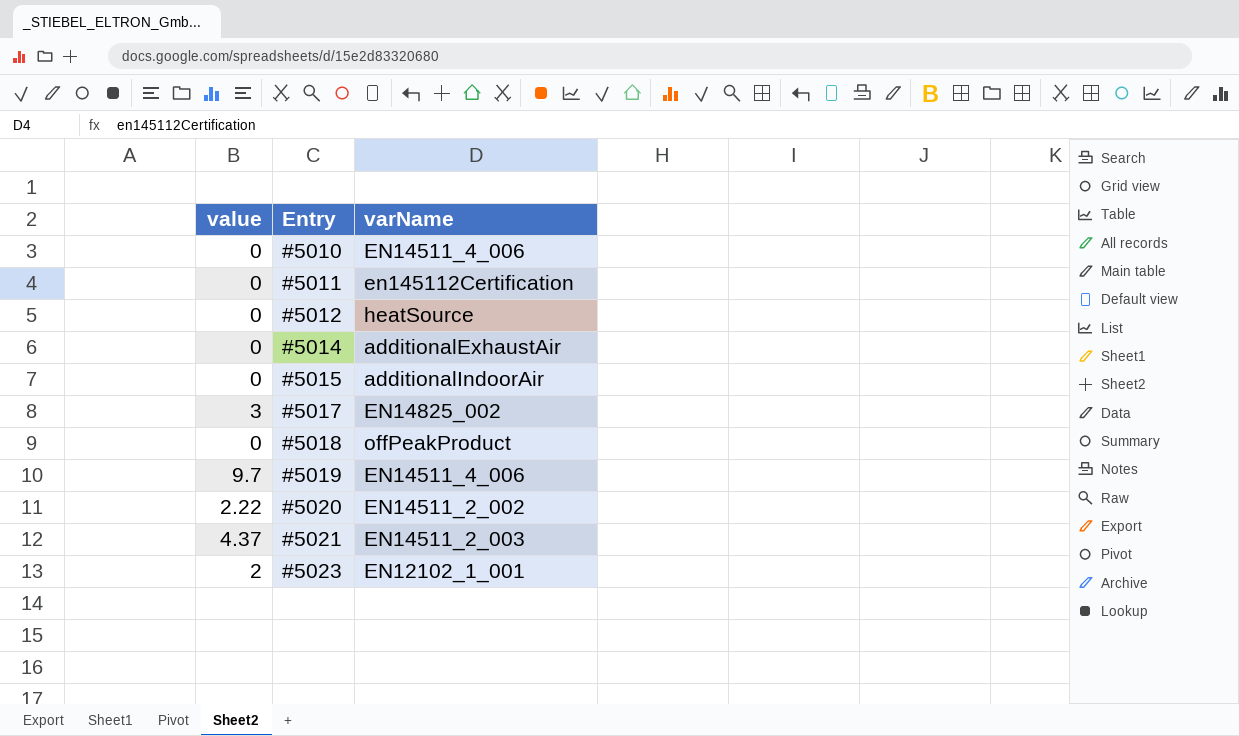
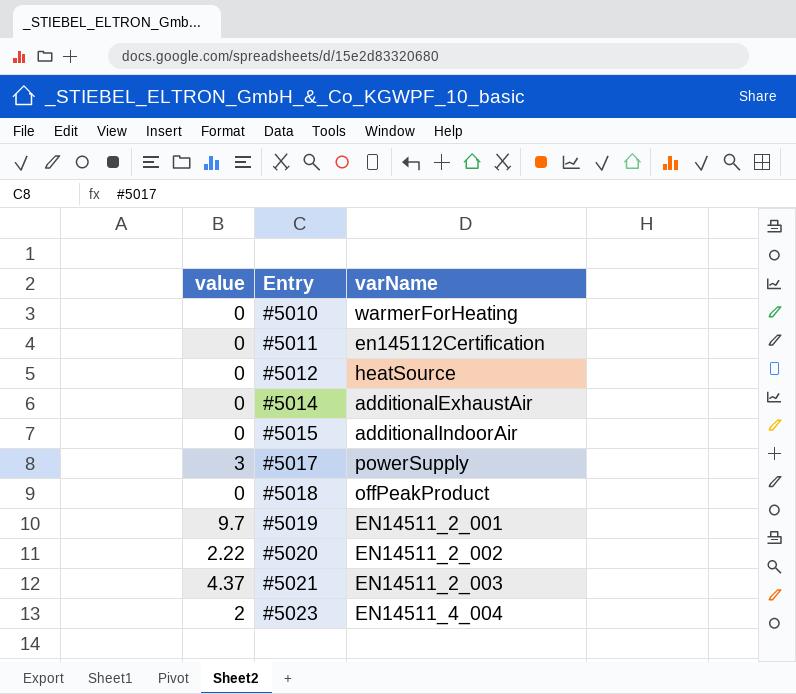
#5010 | varName: EN14511_4_006 -> warmerForHeating
#5017 | varName: EN14825_002 -> powerSupply
#5019 | varName: EN14511_4_006 -> EN14511_2_001
#5023 | varName: EN12102_1_001 -> EN14511_4_004

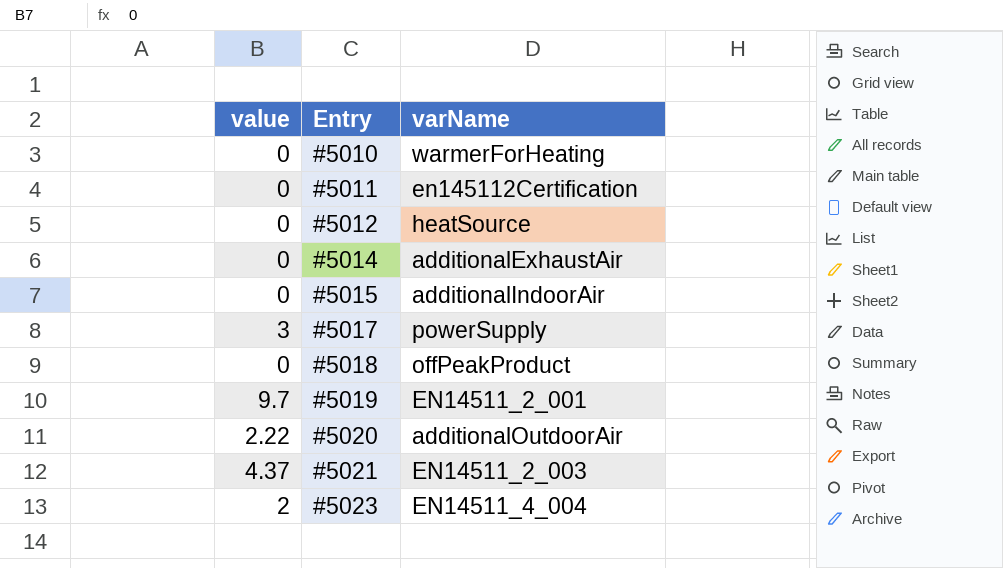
#5020 | varName: EN14511_2_002 -> additionalOutdoorAir

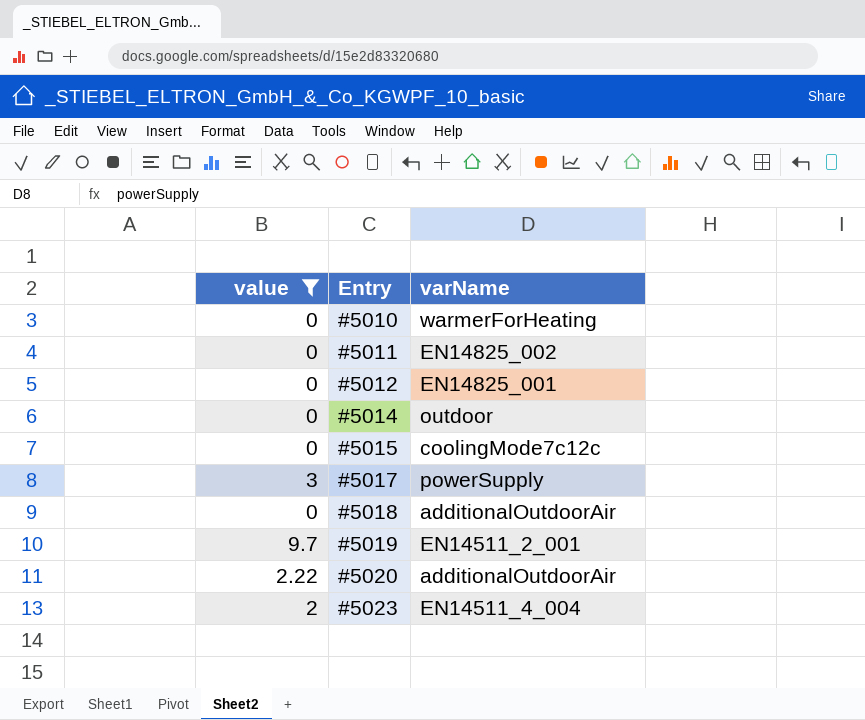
filter: none -> value != 4.37
#5011 | varName: en145112Certification -> EN14825_002
#5012 | varName: heatSource -> EN14825_001
#5014 | varName: additionalExhaustAir -> outdoor
#5015 | varName: additionalIndoorAir -> coolingMode7c12c
#5018 | varName: offPeakProduct -> additionalOutdoorAir

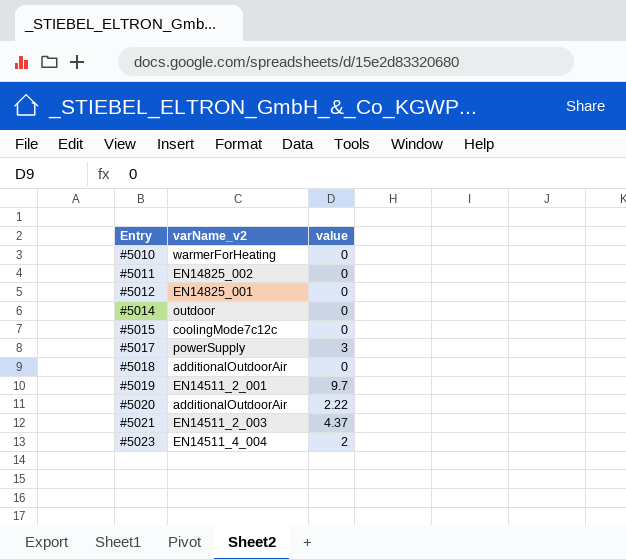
filter: value != 4.37 -> none
column name: varName -> varName_v2
column value | position: 1 -> 3

